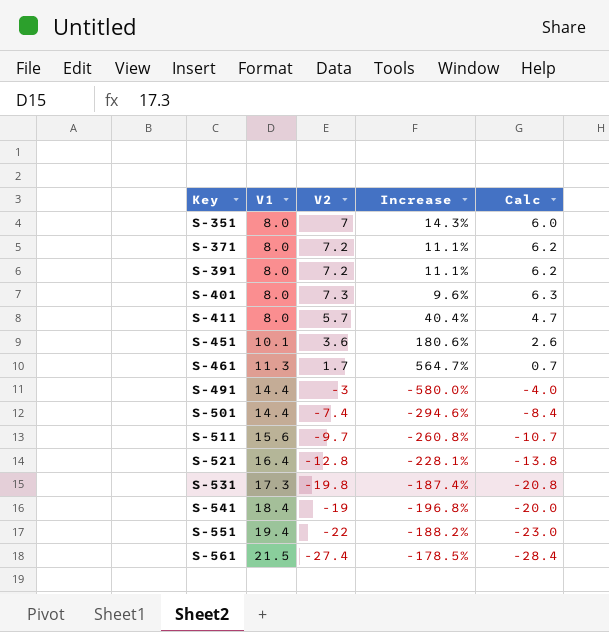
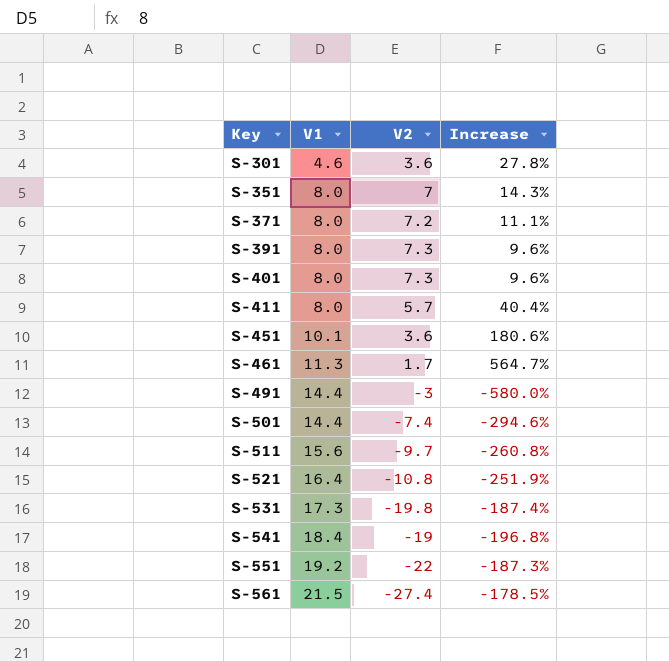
column Calc | formula: [V2] - 1 -> none
row S-301: none -> 4.6 | 3.6 | 27.8%
S-391 | V2: 7.2 -> 7.3
S-391 | Increase: 11.1% -> 9.6%
S-521 | V2: -12.8 -> -10.8
S-521 | Increase: -228.1% -> -251.9%
S-551 | V1: 19.4 -> 19.2
S-551 | Increase: -188.2% -> -187.3%

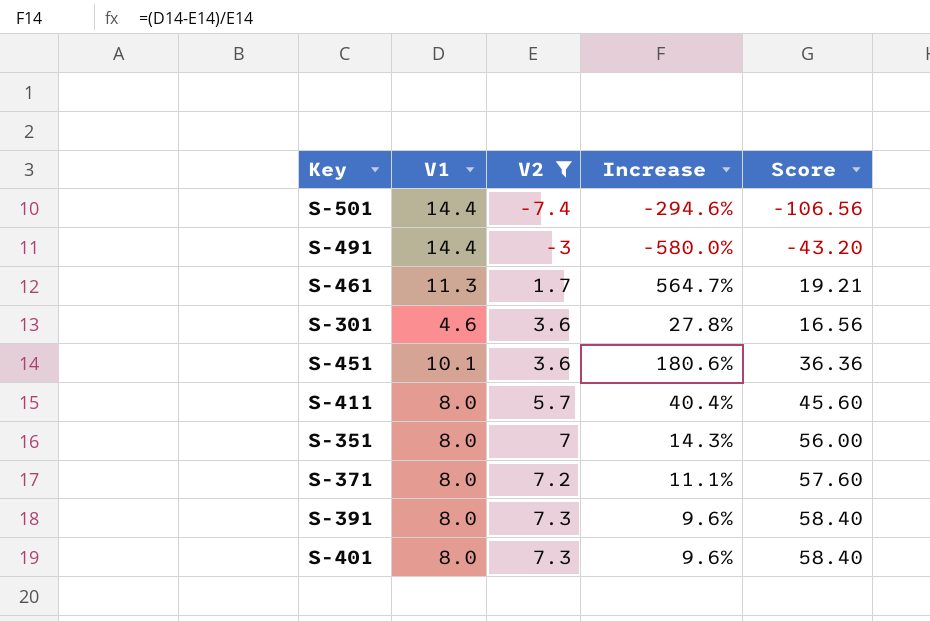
filter: none -> V2 >= -7.4
row order: Key ascending -> V2 ascending
column Score | formula: none -> [V1] * [V2]

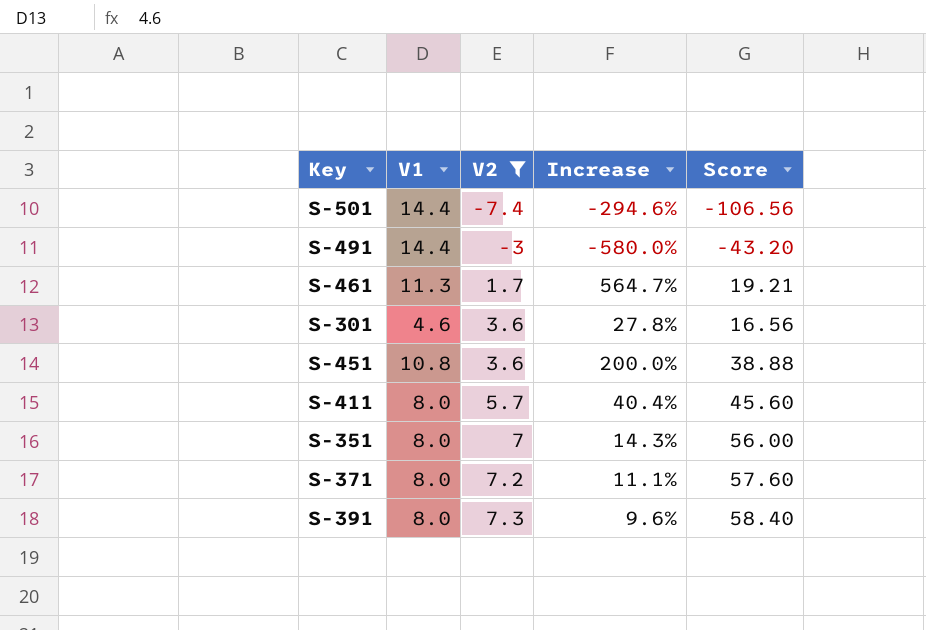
row S-401: 8.0 | 7.3 | 9.6% | 58.40 -> none
S-451 | V1: 10.1 -> 10.8
S-451 | Increase: 180.6% -> 200.0%
S-451 | Score: 36.36 -> 38.88

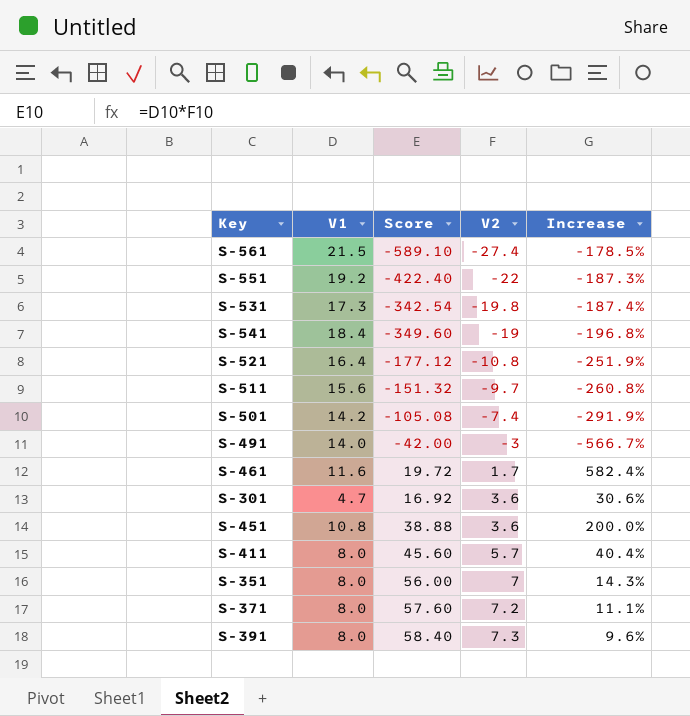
filter: V2 >= -7.4 -> none
column Score | position: 5 -> 3
S-501 | V1: 14.4 -> 14.2
S-501 | Score: -106.56 -> -105.08
S-501 | Increase: -294.6% -> -291.9%
S-491 | V1: 14.4 -> 14.0
S-491 | Score: -43.20 -> -42.00
S-491 | Increase: -580.0% -> -566.7%
S-461 | V1: 11.3 -> 11.6
S-461 | Score: 19.21 -> 19.72
S-461 | Increase: 564.7% -> 582.4%
S-301 | V1: 4.6 -> 4.7
S-301 | Score: 16.56 -> 16.92
S-301 | Increase: 27.8% -> 30.6%

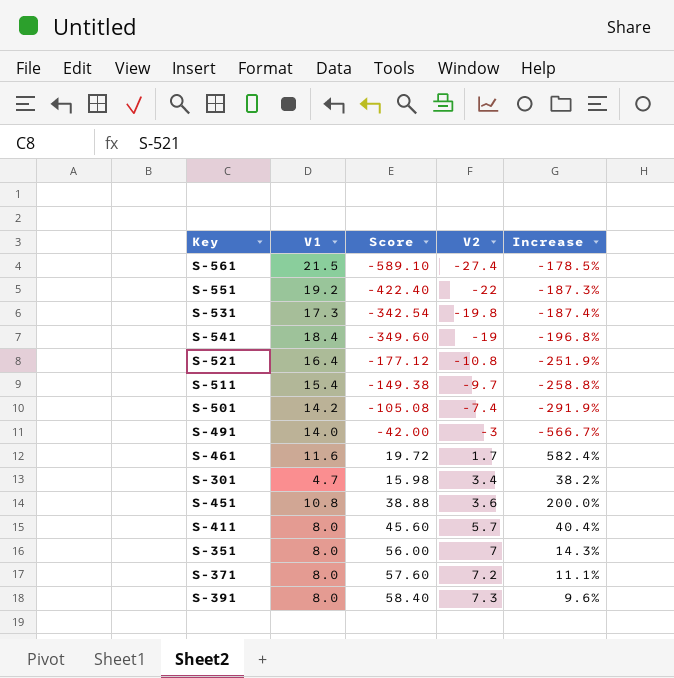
S-511 | V1: 15.6 -> 15.4
S-511 | Score: -151.32 -> -149.38
S-511 | Increase: -260.8% -> -258.8%
S-301 | Score: 16.92 -> 15.98
S-301 | V2: 3.6 -> 3.4
S-301 | Increase: 30.6% -> 38.2%

